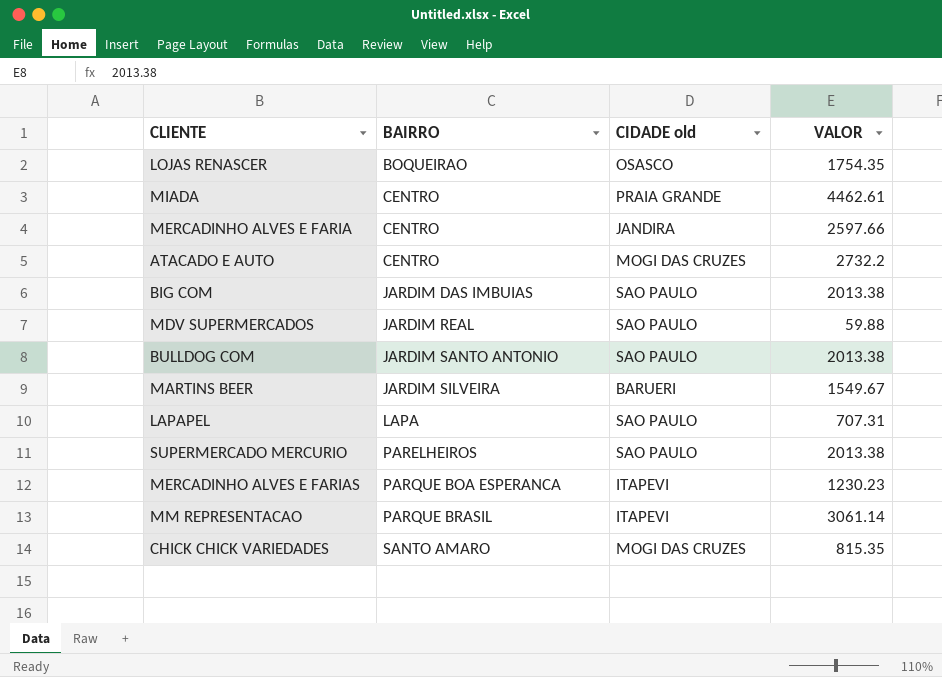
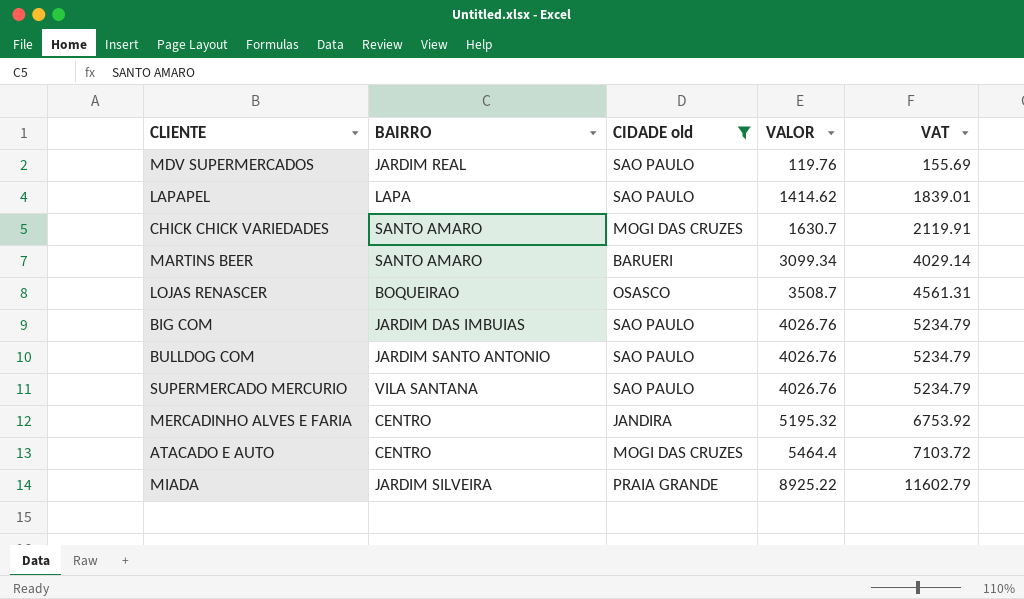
filter: none -> CIDADE old != ITAPEVI
row order: BAIRRO ascending -> VALOR ascending
column VAT | formula: none -> [VALOR] * 1.3
MDV SUPERMERCADOS | VALOR: 59.88 -> 119.76
LAPAPEL | VALOR: 707.31 -> 1414.62
CHICK CHICK VARIEDADES | VALOR: 815.35 -> 1630.7
MARTINS BEER | BAIRRO: JARDIM SILVEIRA -> SANTO AMARO
MARTINS BEER | VALOR: 1549.67 -> 3099.34
LOJAS RENASCER | VALOR: 1754.35 -> 3508.7
BIG COM | VALOR: 2013.38 -> 4026.76
BULLDOG COM | VALOR: 2013.38 -> 4026.76
SUPERMERCADO MERCURIO | BAIRRO: PARELHEIROS -> VILA SANTANA
SUPERMERCADO MERCURIO | VALOR: 2013.38 -> 4026.76
MERCADINHO ALVES E FARIA | VALOR: 2597.66 -> 5195.32
ATACADO E AUTO | VALOR: 2732.2 -> 5464.4
MIADA | BAIRRO: CENTRO -> JARDIM SILVEIRA
MIADA | VALOR: 4462.61 -> 8925.22

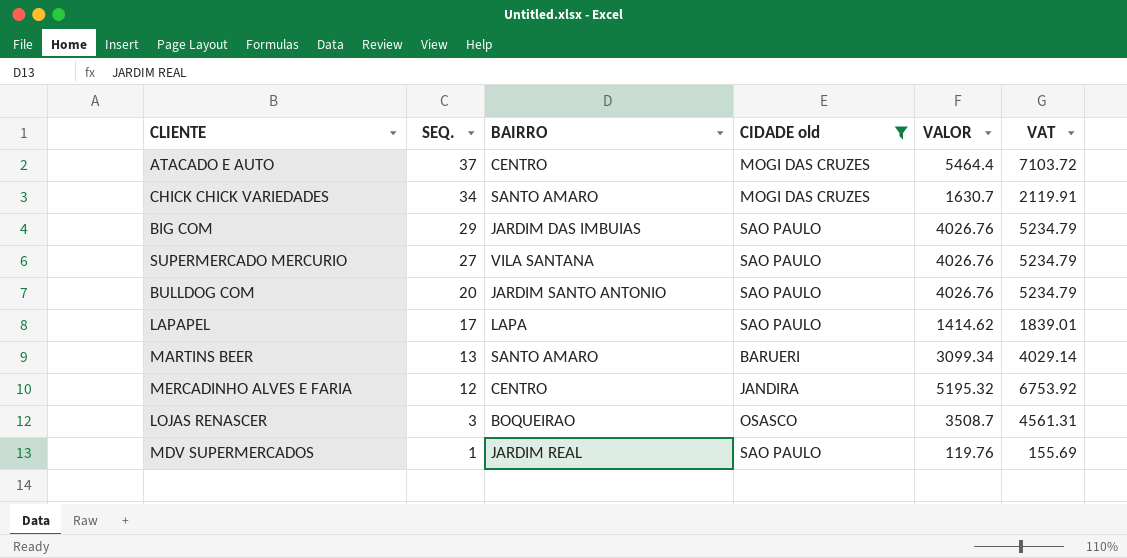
row order: VALOR ascending -> SEQ. descending
column SEQ. | position: none -> 2
row MIADA: JARDIM SILVEIRA | PRAIA GRANDE | 8925.22 | 11602.79 -> none

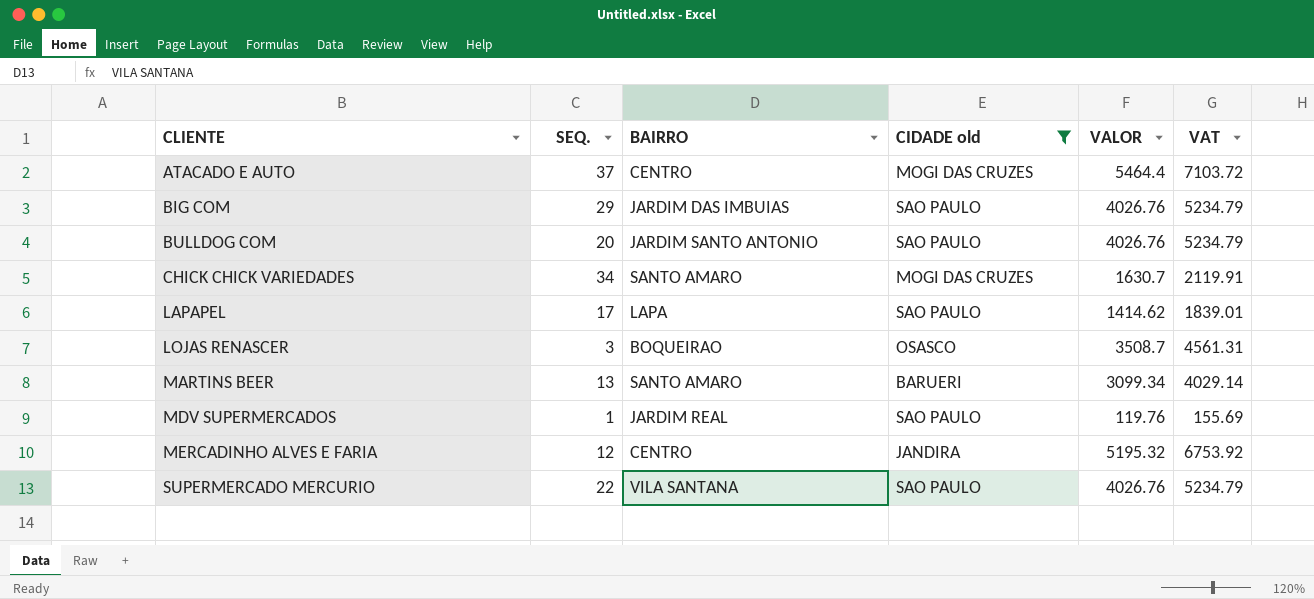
row order: SEQ. descending -> CLIENTE ascending
SUPERMERCADO MERCURIO | SEQ.: 27 -> 22

